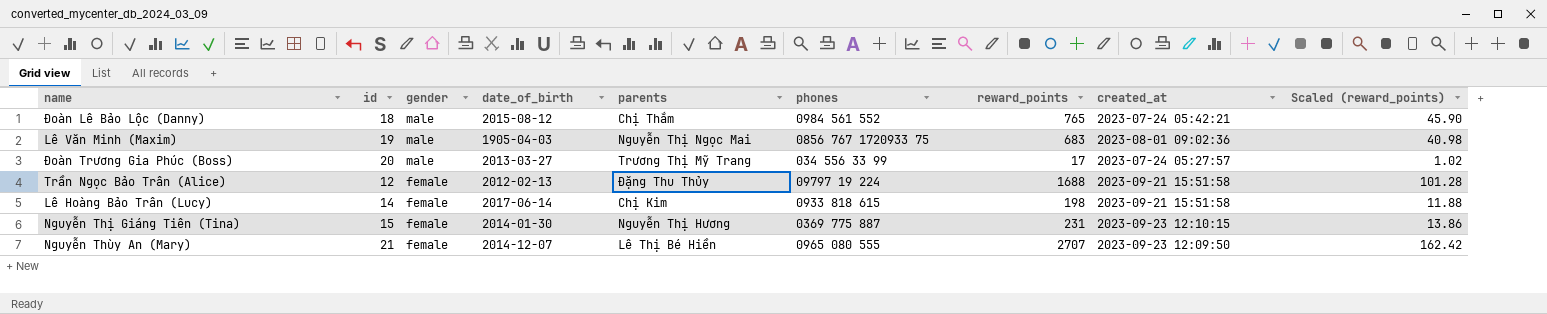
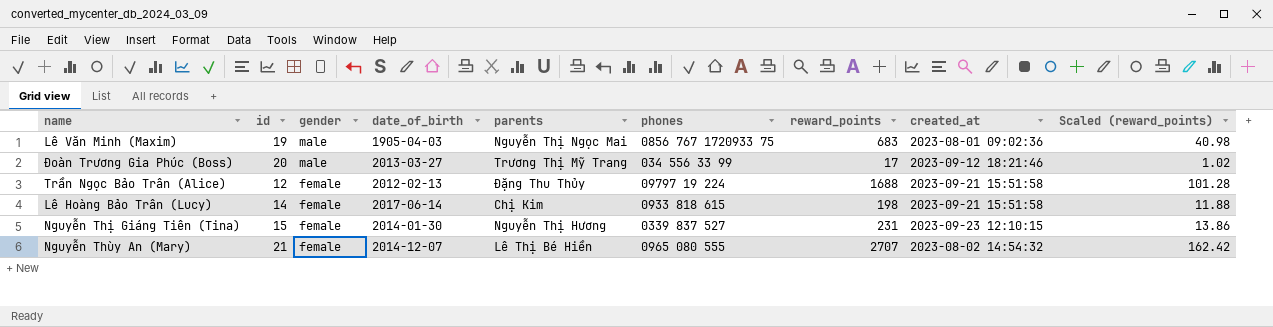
row Đoàn Lê Bảo Lộc (Danny): 18 | male | 2015-08-12 | Chị Thắm | 0984 561 552 | 765 | 2023-07-24 05:42:21 | 45.90 -> none
Đoàn Trương Gia Phúc (Boss) | created_at: 2023-07-24 05:27:57 -> 2023-09-12 18:21:46
Nguyễn Thị Giáng Tiên (Tina) | phones: 0369 775 887 -> 0339 837 527
Nguyễn Thùy An (Mary) | created_at: 2023-09-23 12:09:50 -> 2023-08-02 14:54:32

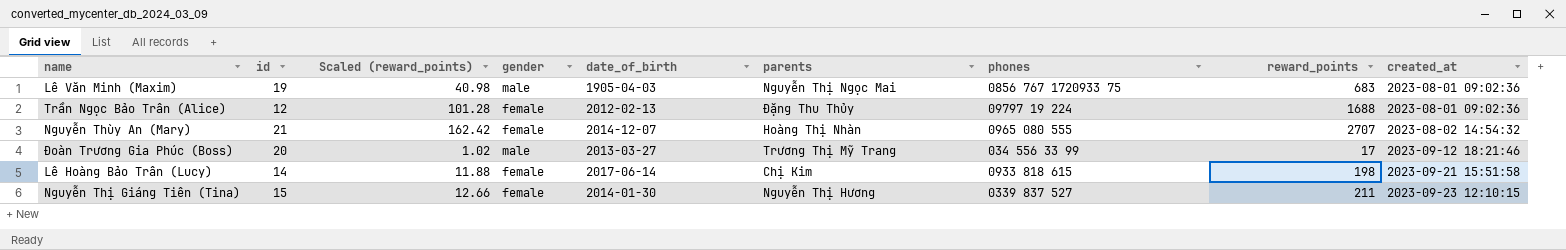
row order: gender descending -> created_at ascending
column Scaled (reward_points) | position: 9 -> 3
Trần Ngọc Bảo Trân (Alice) | created_at: 2023-09-21 15:51:58 -> 2023-08-01 09:02:36
Nguyễn Thùy An (Mary) | parents: Lê Thị Bé Hiền -> Hoàng Thị Nhàn
Nguyễn Thị Giáng Tiên (Tina) | Scaled (reward_points): 13.86 -> 12.66
Nguyễn Thị Giáng Tiên (Tina) | reward_points: 231 -> 211

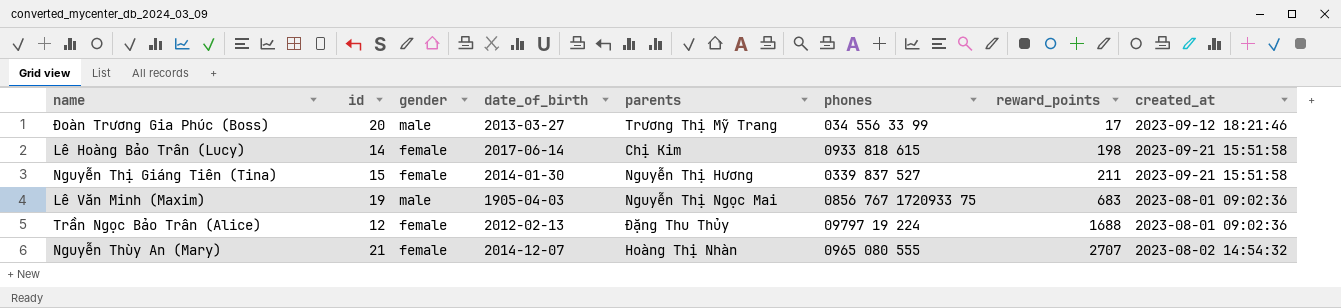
row order: created_at ascending -> reward_points ascending
column Scaled (reward_points) | formula: [reward_points] * 0.06 -> none
Nguyễn Thị Giáng Tiên (Tina) | created_at: 2023-09-23 12:10:15 -> 2023-09-21 15:51:58

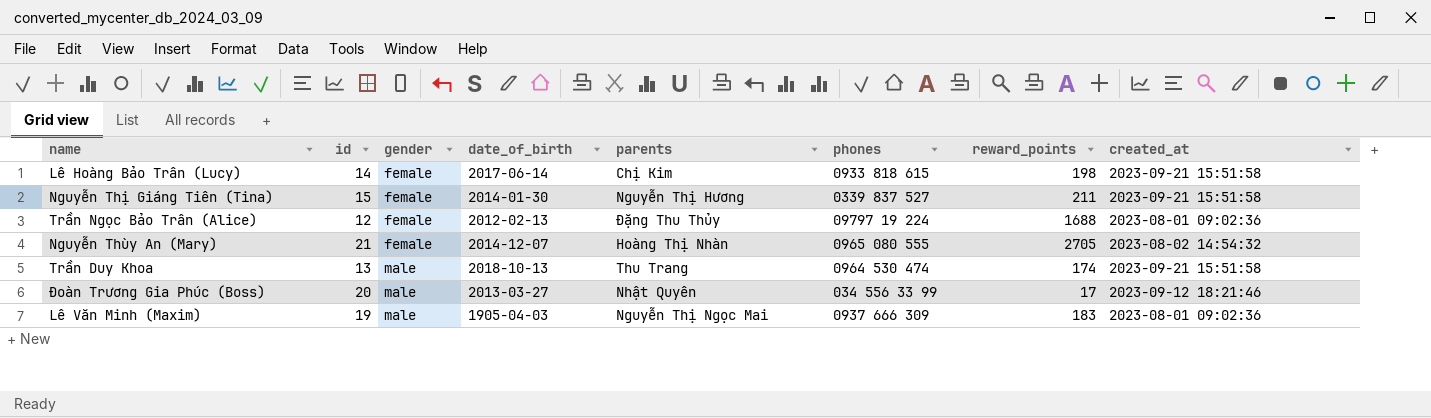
row order: reward_points ascending -> gender ascending
Nguyễn Thùy An (Mary) | reward_points: 2707 -> 2705
row Trần Duy Khoa: none -> 13 | male | 2018-10-13 | Thu Trang | 0964 530 474 | 174 | 2023-09-21 15:51:58
Đoàn Trương Gia Phúc (Boss) | parents: Trương Thị Mỹ Trang -> Nhật Quyên
Lê Văn Minh (Maxim) | phones: 0856 767 1720933 75 -> 0937 666 309
Lê Văn Minh (Maxim) | reward_points: 683 -> 183

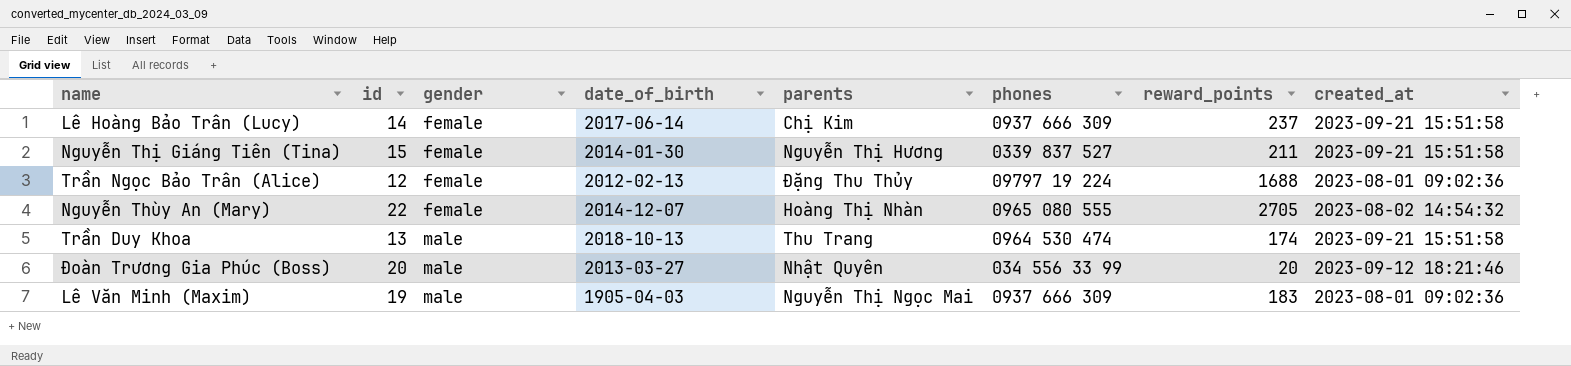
Lê Hoàng Bảo Trân (Lucy) | phones: 0933 818 615 -> 0937 666 309
Lê Hoàng Bảo Trân (Lucy) | reward_points: 198 -> 237
Nguyễn Thùy An (Mary) | id: 21 -> 22
Đoàn Trương Gia Phúc (Boss) | reward_points: 17 -> 20

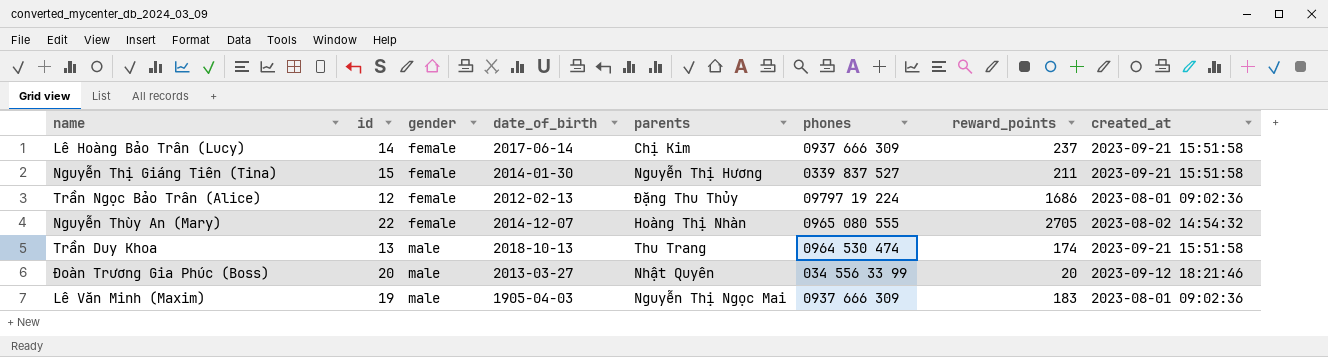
Trần Ngọc Bảo Trân (Alice) | reward_points: 1688 -> 1686

